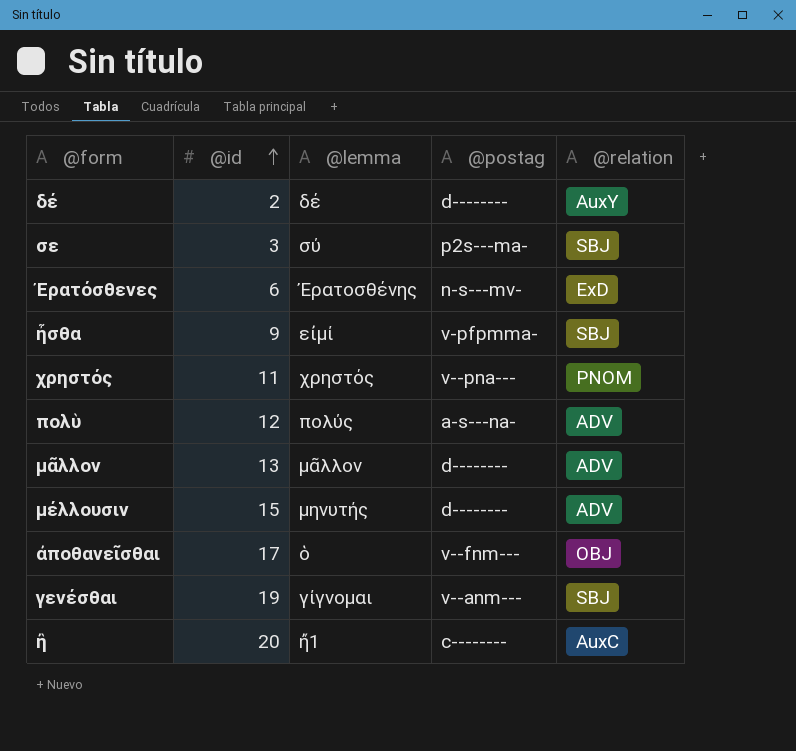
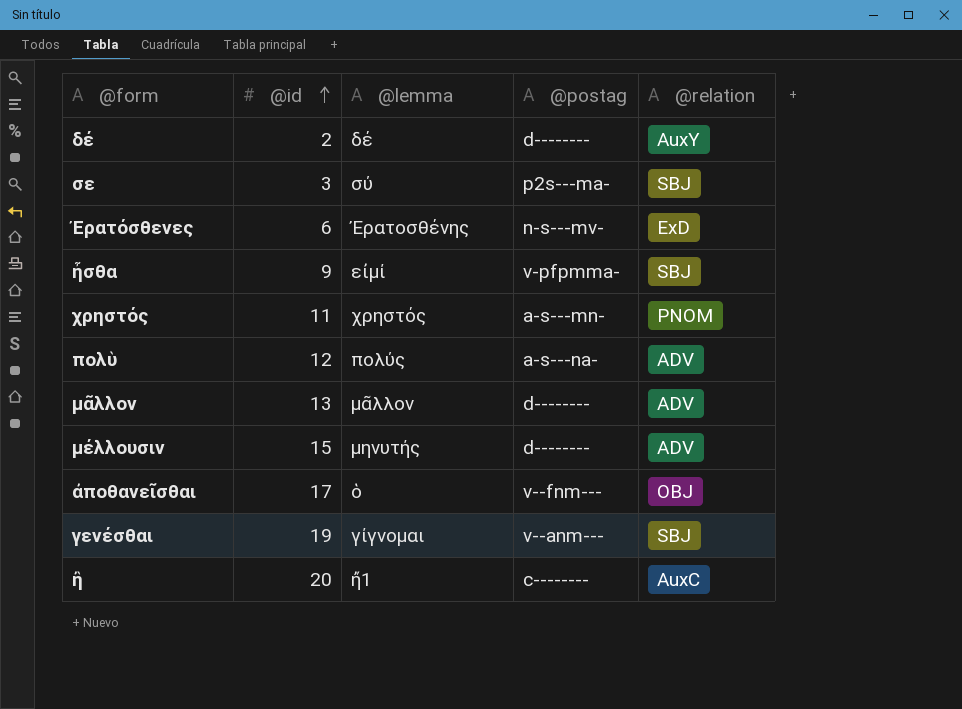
χρηστός | @postag: v--pna--- -> a-s---mn-

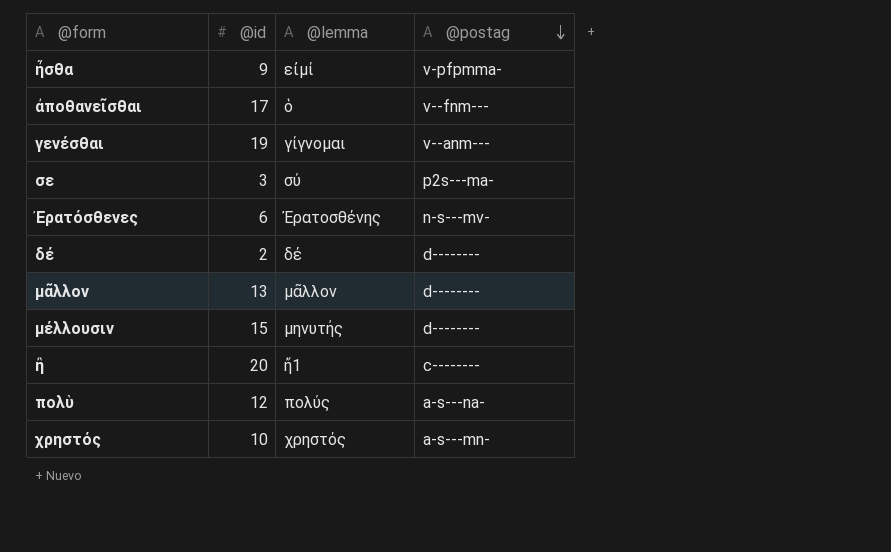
row order: @id ascending -> @postag descending
column @relation | position: 5 -> none
χρηστός | @id: 11 -> 10

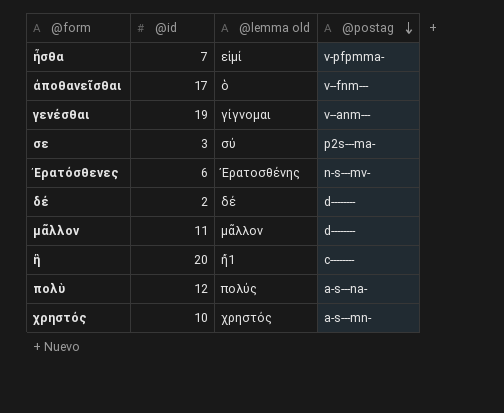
column name: @lemma -> @lemma old
row μέλλουσιν: 15 | μηνυτής | d-------- -> none
ἦσθα | @id: 9 -> 7
μᾶλλον | @id: 13 -> 11

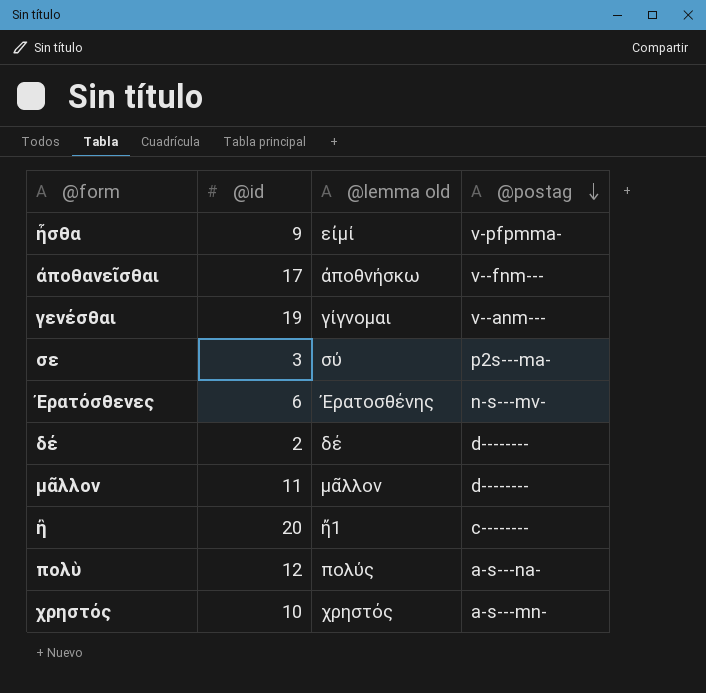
ἦσθα | @id: 7 -> 9
ἀποθανεῖσθαι | @lemma old: ὁ -> ἀποθνήσκω

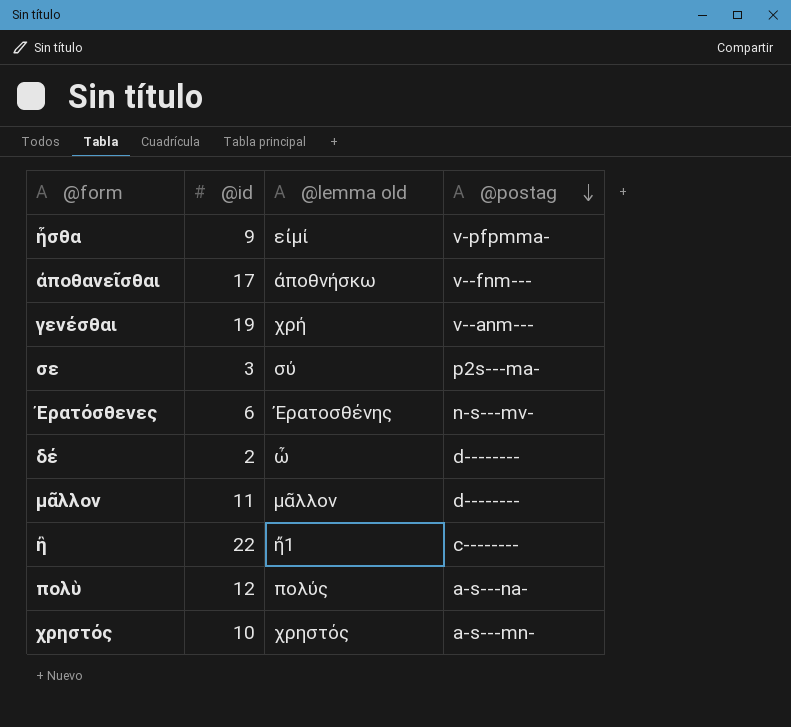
γενέσθαι | @lemma old: γίγνομαι -> χρή
δέ | @lemma old: δέ -> ὦ
ἢ | @id: 20 -> 22

